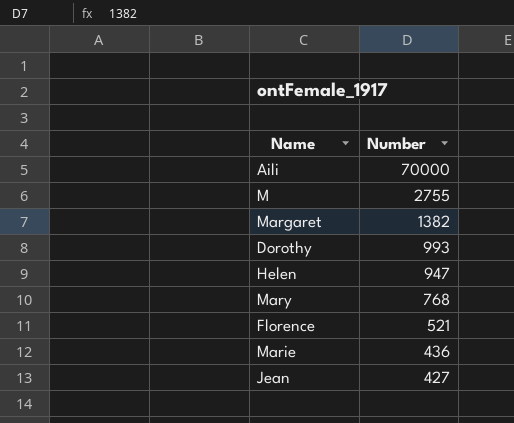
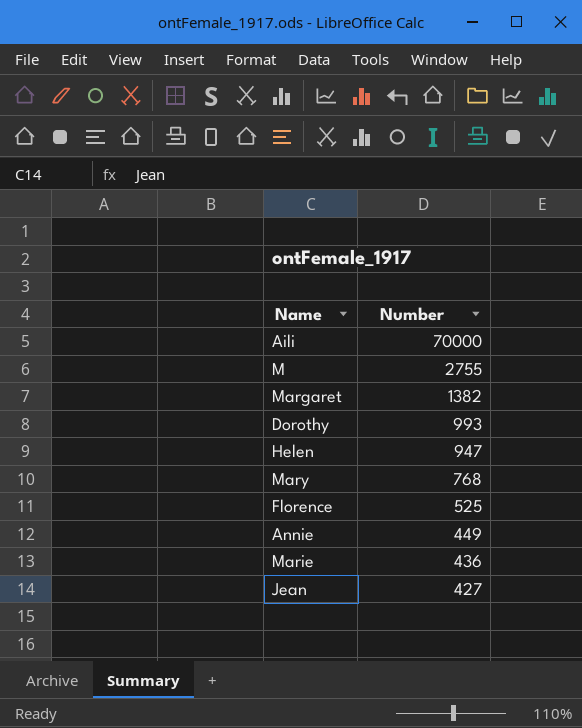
Florence | Number: 521 -> 525
row Annie: none -> 449

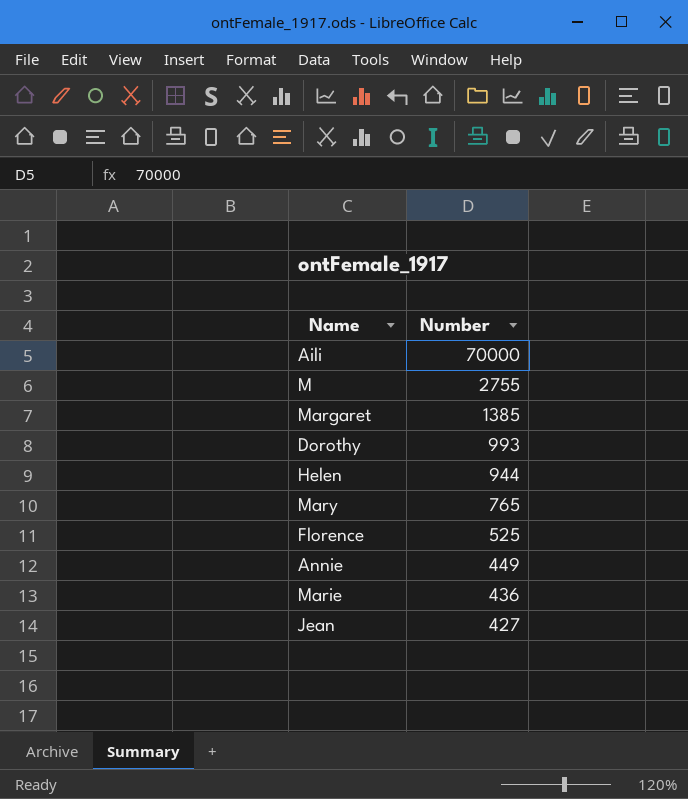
Margaret | Number: 1382 -> 1385
Helen | Number: 947 -> 944
Mary | Number: 768 -> 765

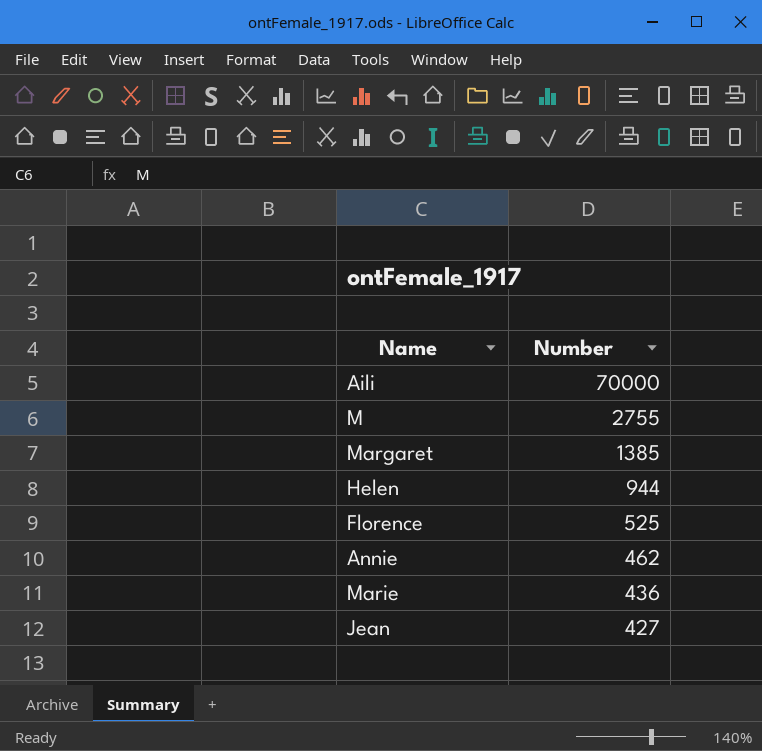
row Dorothy: 993 -> none
row Mary: 765 -> none
Annie | Number: 449 -> 462

